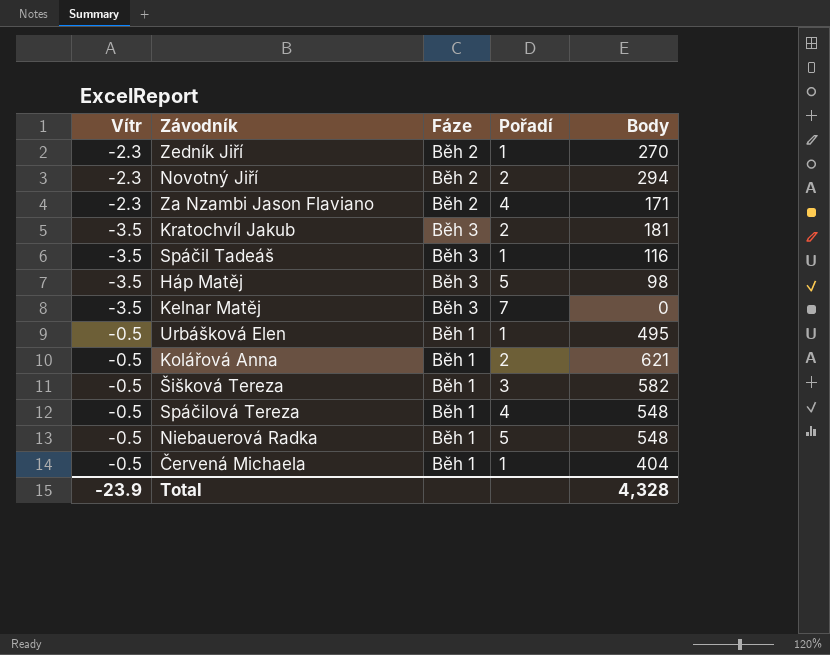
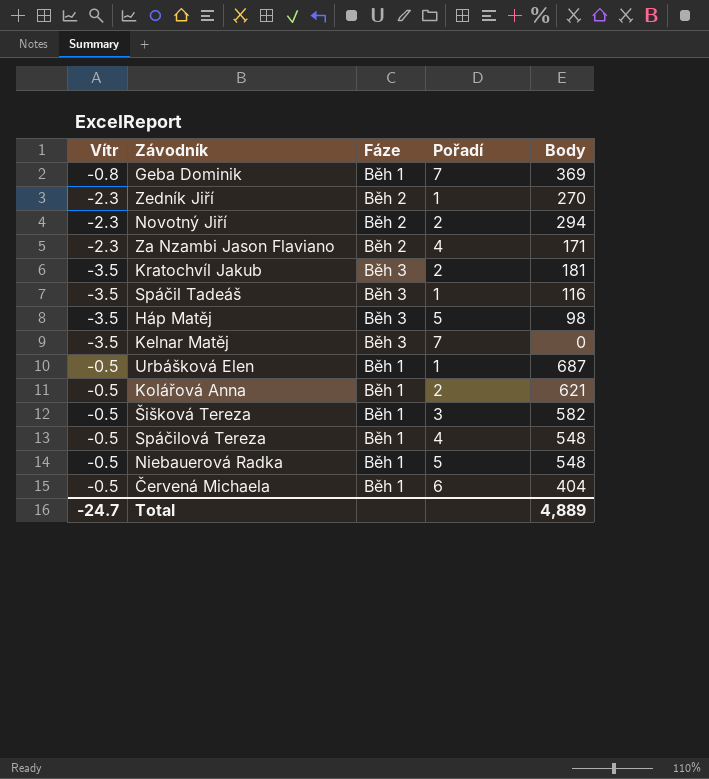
row Geba Dominik: none -> -0.8 | Běh 1 | 7 | 369
Urbášková Elen | Body: 495 -> 687
Červená Michaela | Pořadí: 1 -> 6
Total | Vítr: -23.9 -> -24.7
Total | Body: 4,328 -> 4,889

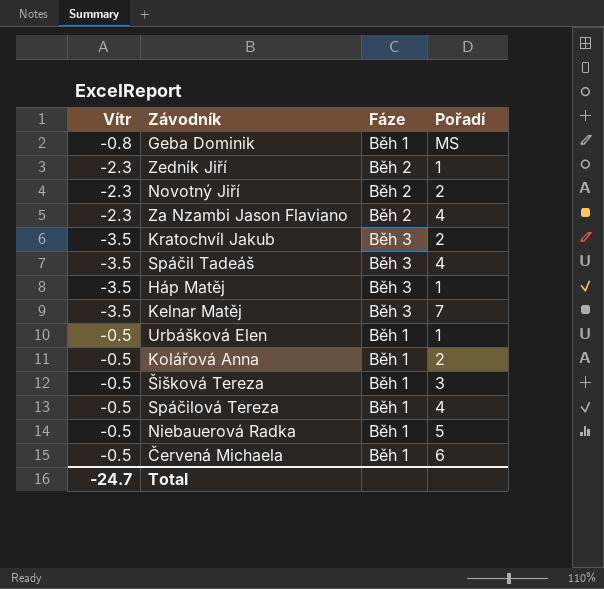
column Body | position: 5 -> none
Geba Dominik | Pořadí: 7 -> MS
Spáčil Tadeáš | Pořadí: 1 -> 4
Háp Matěj | Pořadí: 5 -> 1

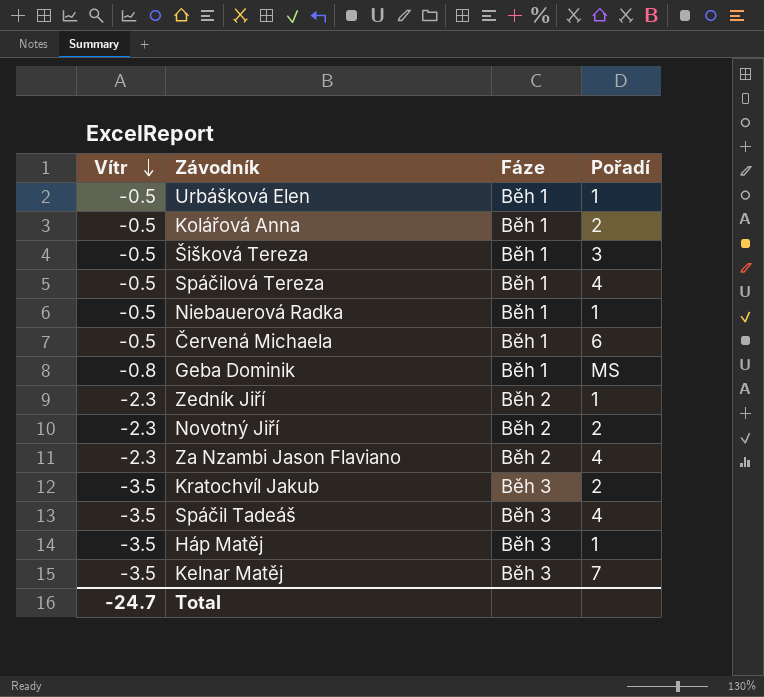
row order: none -> Vítr descending
Niebauerová Radka | Pořadí: 5 -> 1

